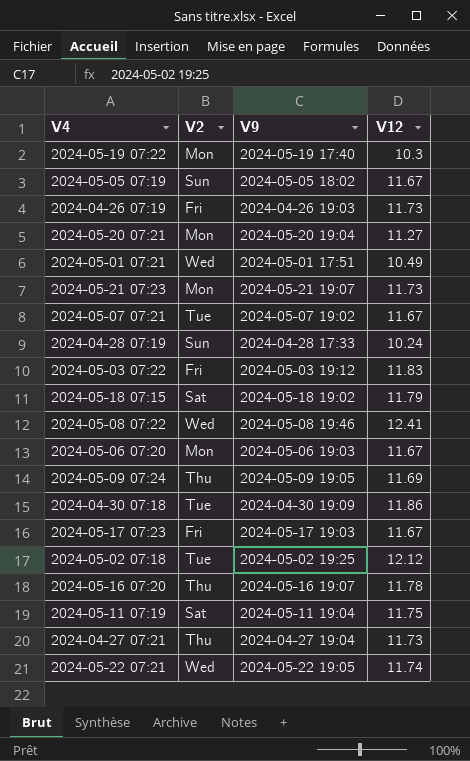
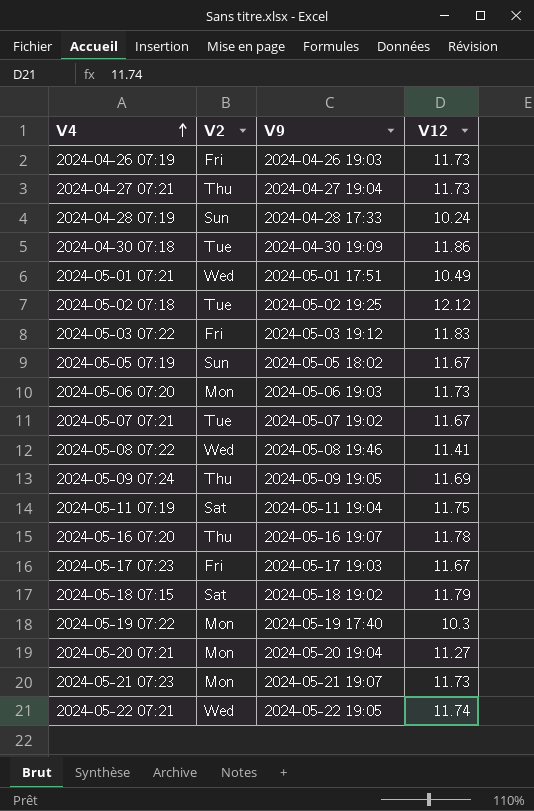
row order: none -> V4 ascending
2024-05-06 07:20 | V12: 11.67 -> 11.73
2024-05-08 07:22 | V12: 12.41 -> 11.41

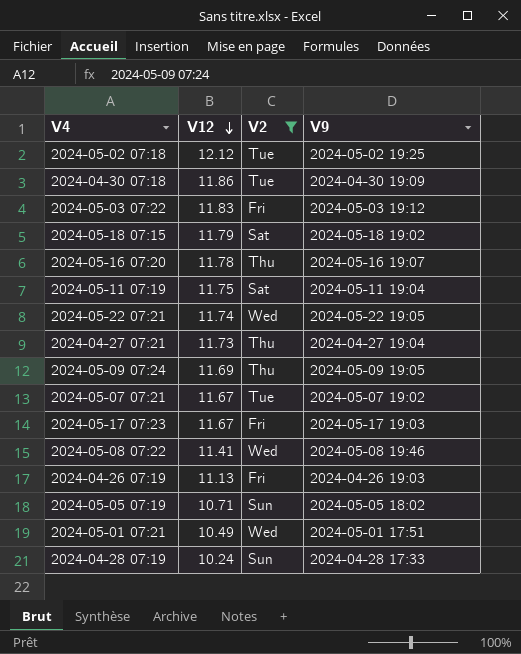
filter: none -> V2 != Mon
row order: V4 ascending -> V12 descending
column V12 | position: 4 -> 2
2024-04-26 07:19 | V12: 11.73 -> 11.13
2024-05-05 07:19 | V12: 11.67 -> 10.71

